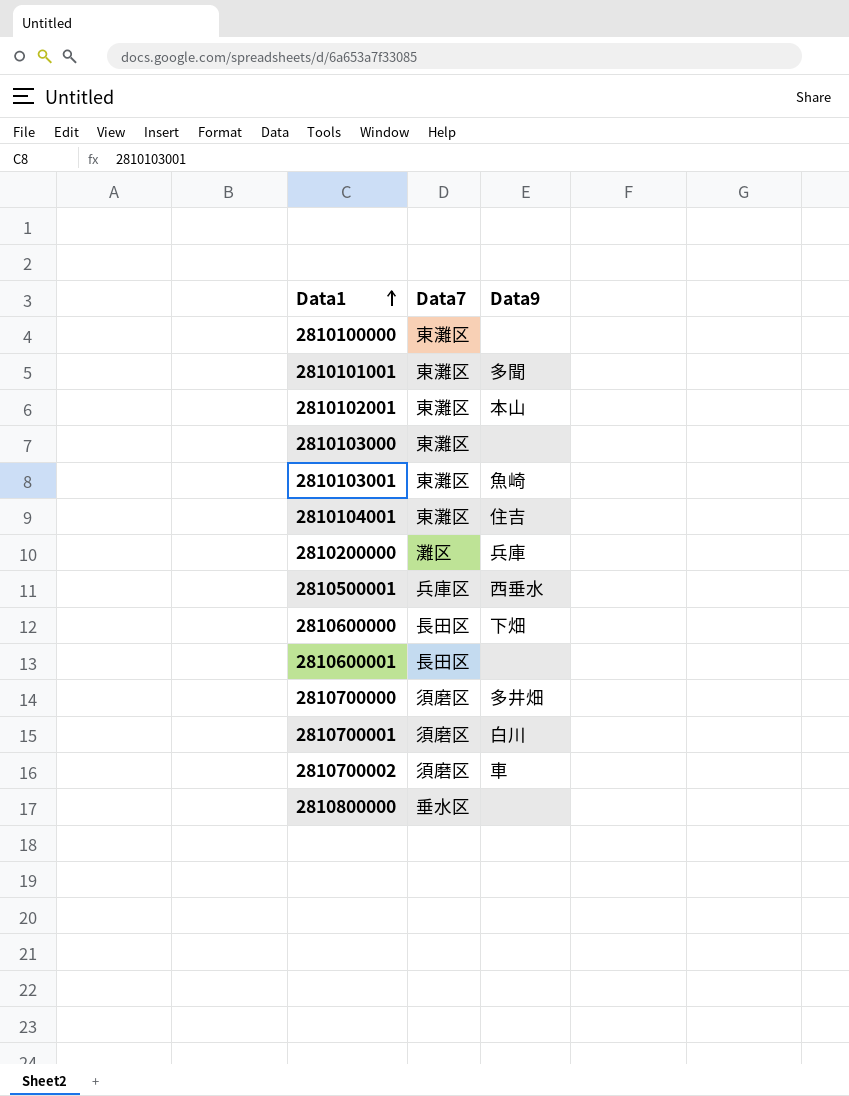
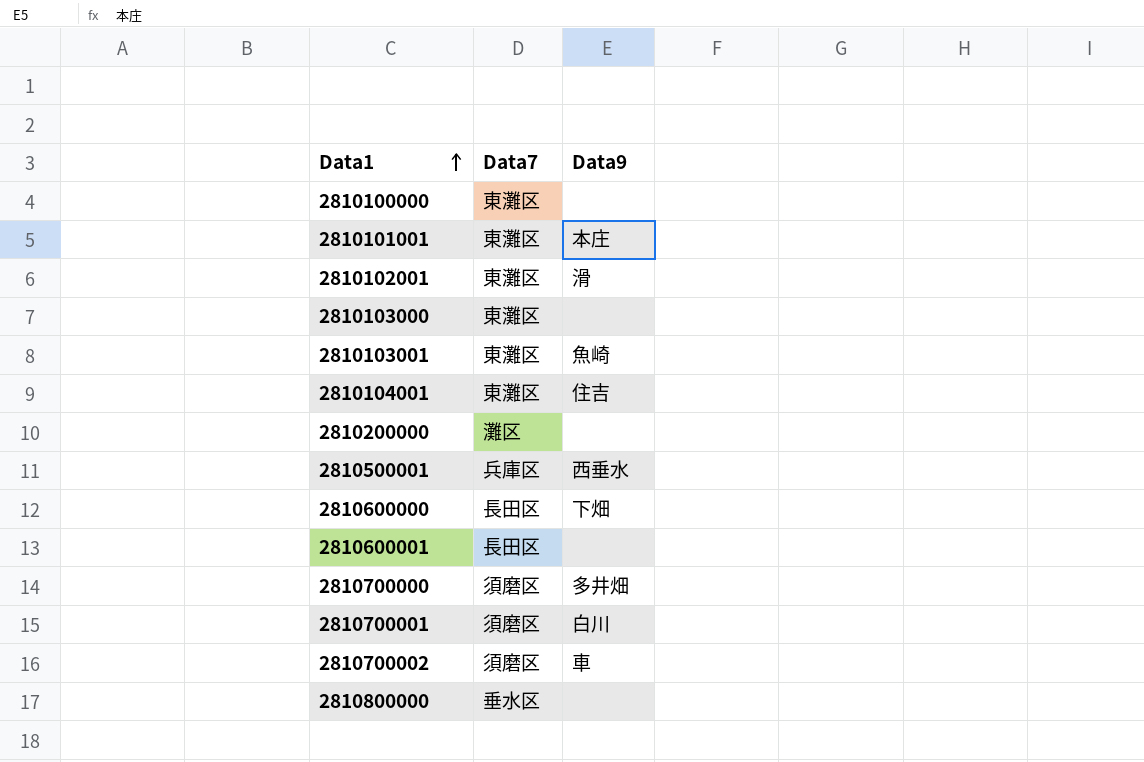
2810101001 | Data9: 多聞 -> 本庄
2810102001 | Data9: 本山 -> 滑
2810200000 | Data9: 兵庫 -> none

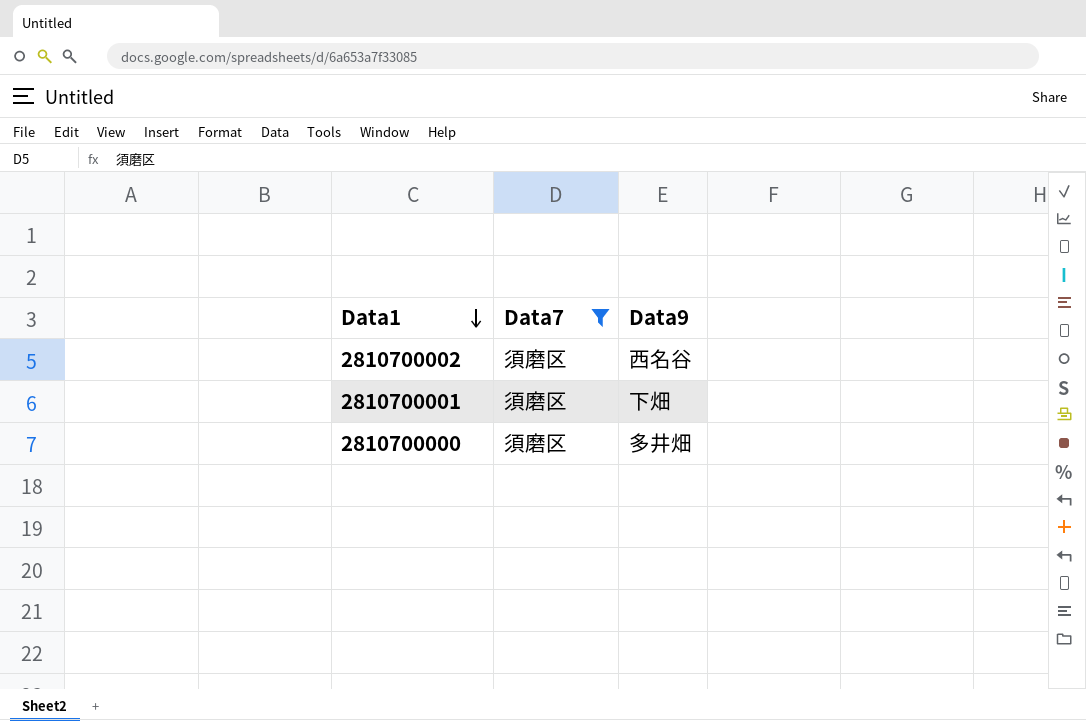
filter: none -> Data7 = 須磨区
row order: Data1 ascending -> Data1 descending
2810700002 | Data9: 車 -> 西名谷
2810700001 | Data9: 白川 -> 下畑

